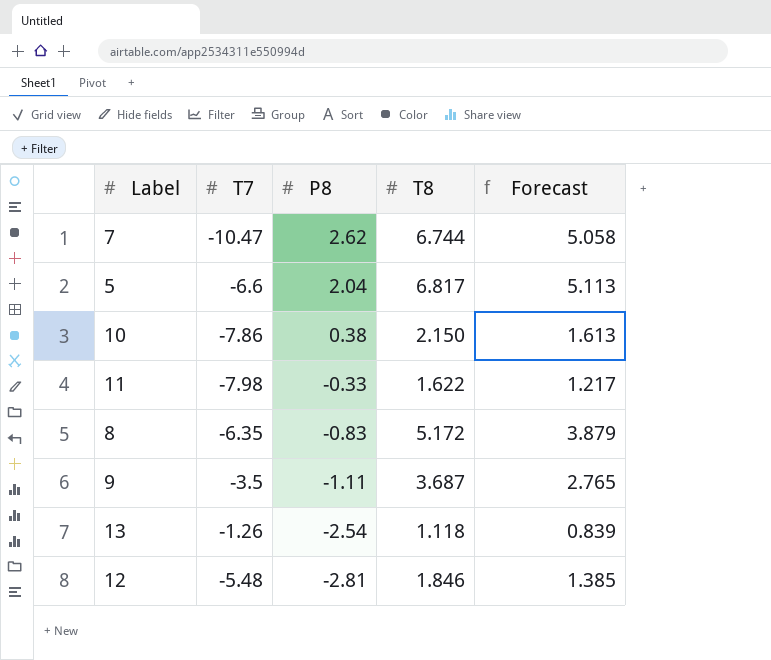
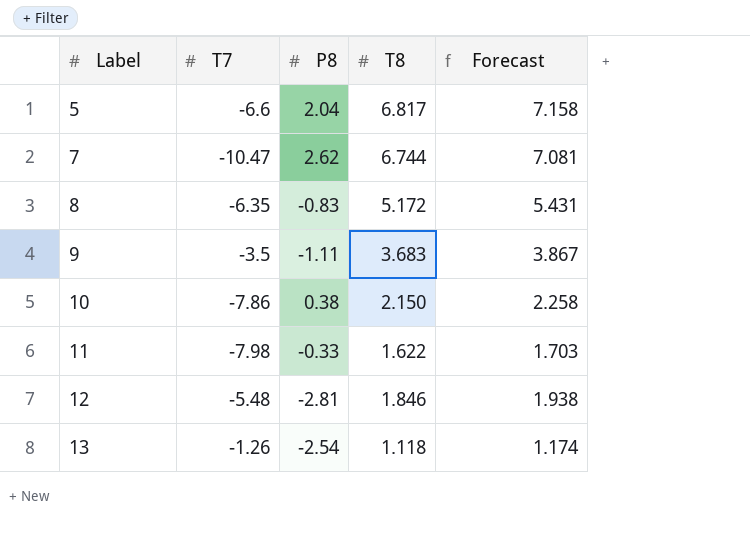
row order: P8 descending -> Label ascending
column Forecast | formula: [T8] * 0.75 -> [T8] * 1.05
9 | T8: 3.687 -> 3.683

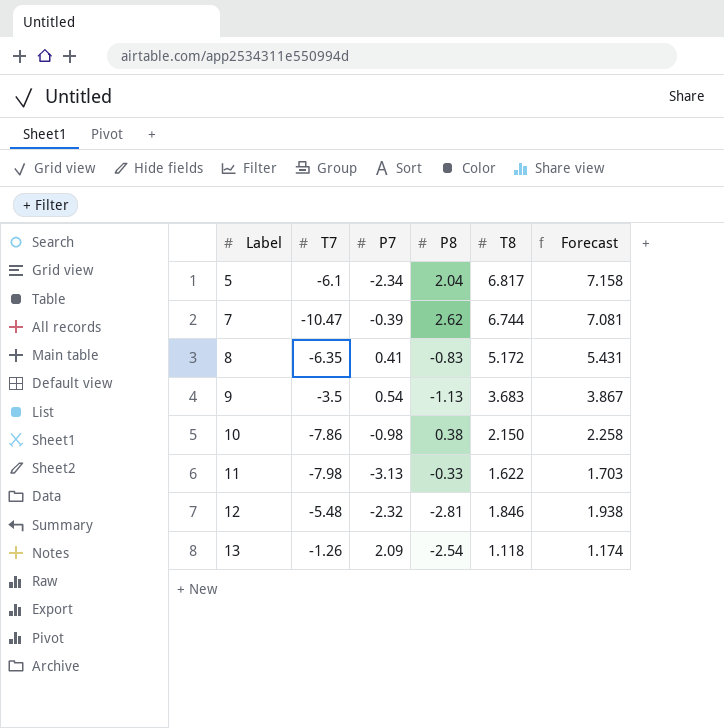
column P7 | position: none -> 3
5 | T7: -6.6 -> -6.1
9 | P8: -1.11 -> -1.13

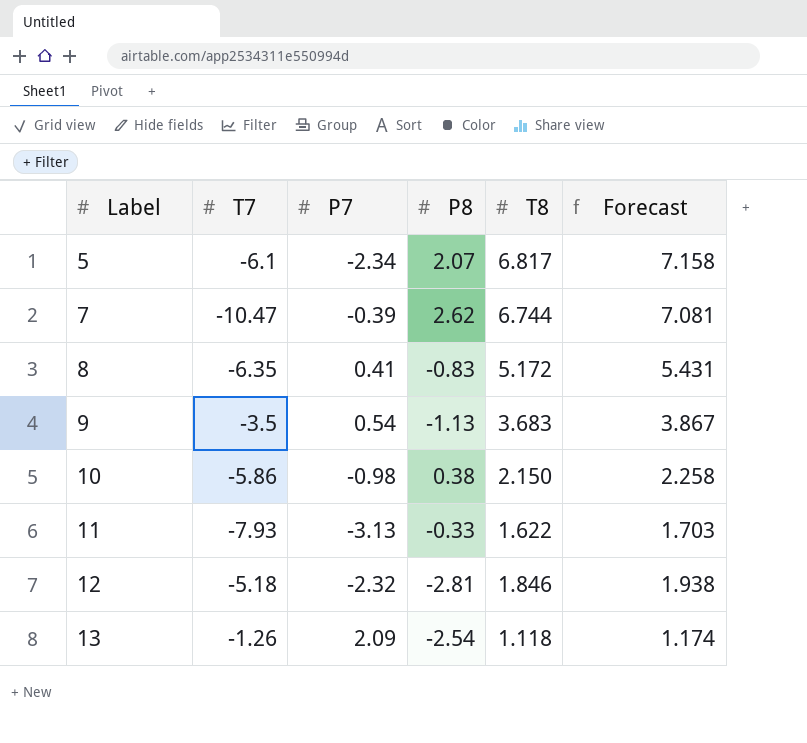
5 | P8: 2.04 -> 2.07
10 | T7: -7.86 -> -5.86
11 | T7: -7.98 -> -7.93
12 | T7: -5.48 -> -5.18

